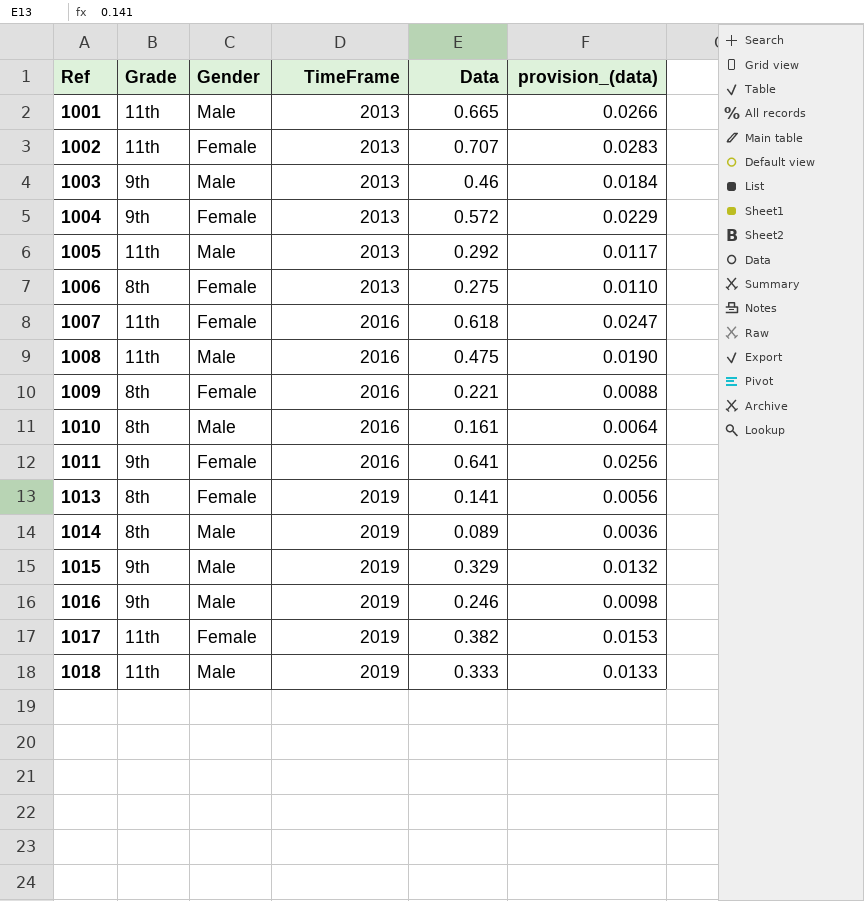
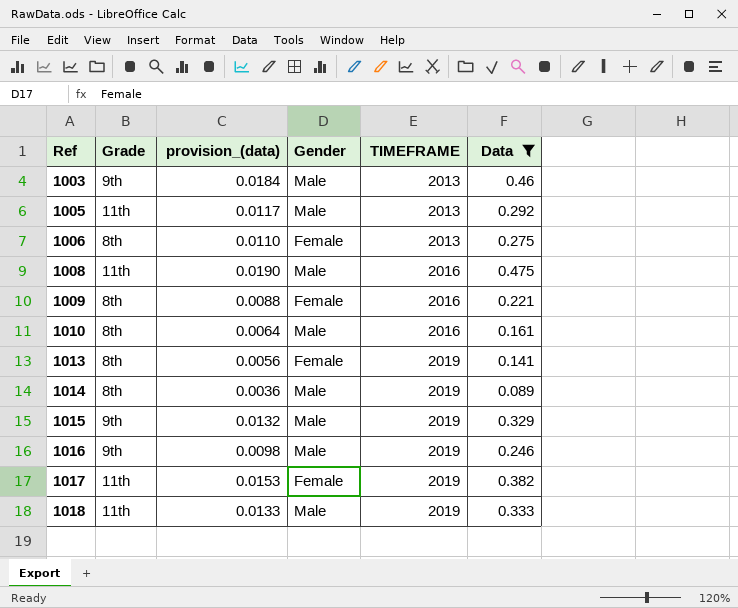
filter: none -> Data <= 0.475
column provision_(data) | position: 6 -> 3
column name: TimeFrame -> TIMEFRAME

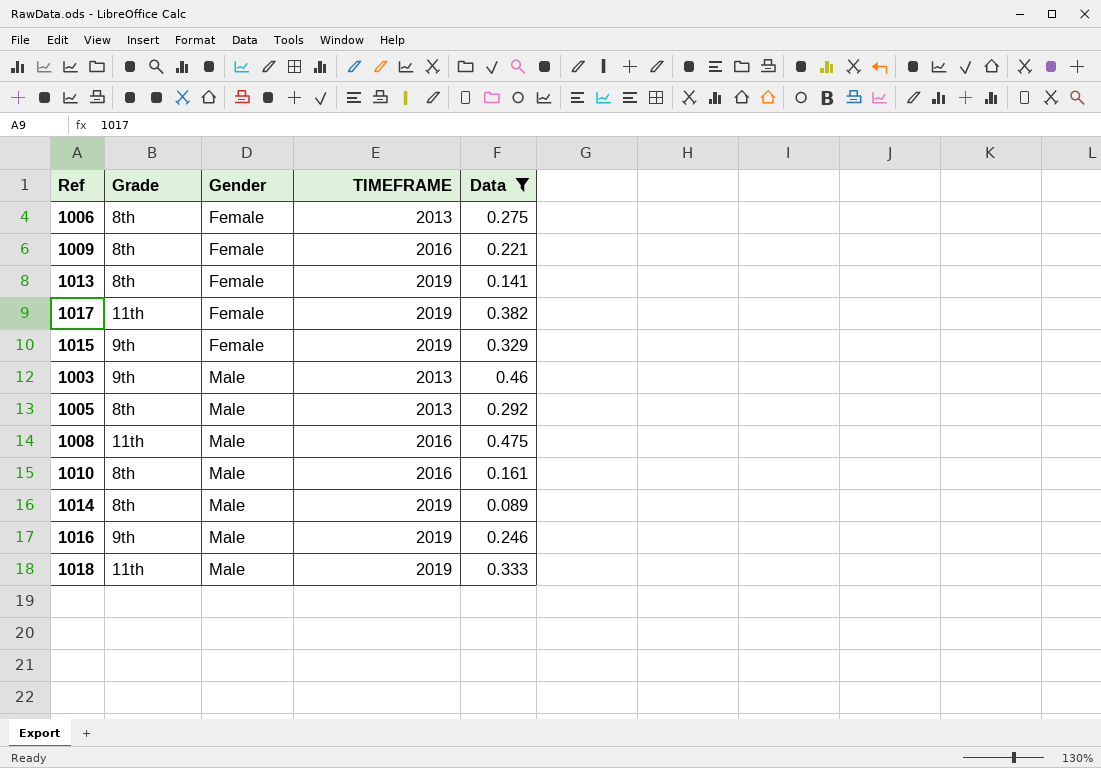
row order: Ref ascending -> Gender ascending
column provision_(data) | formula: [Data] * 0.04 -> none
1015 | Gender: Male -> Female
1005 | Grade: 11th -> 8th

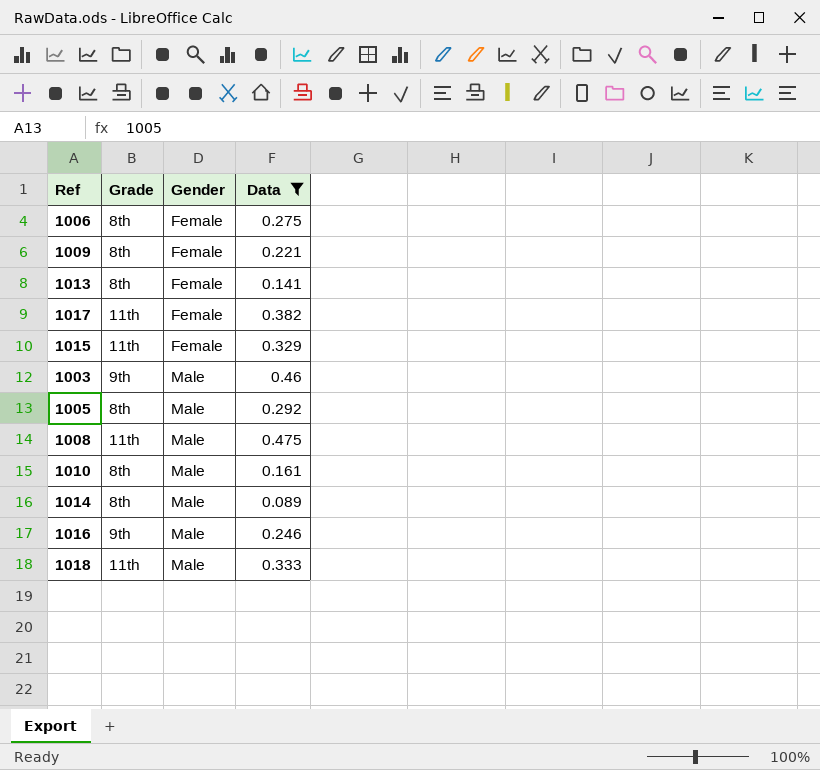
column TIMEFRAME | position: 4 -> none
1015 | Grade: 9th -> 11th

